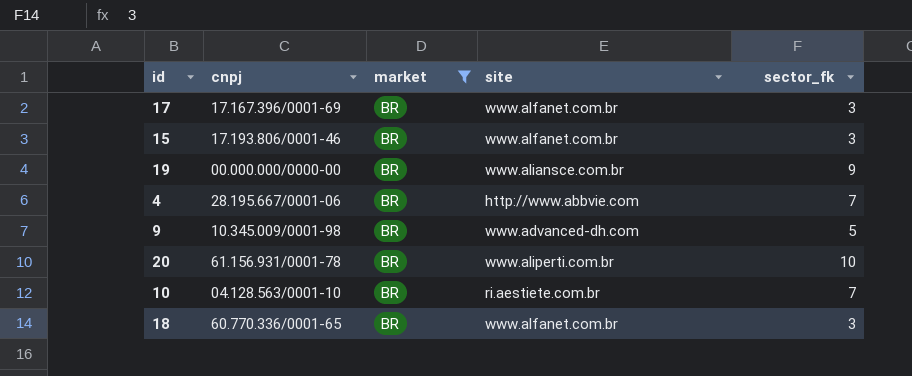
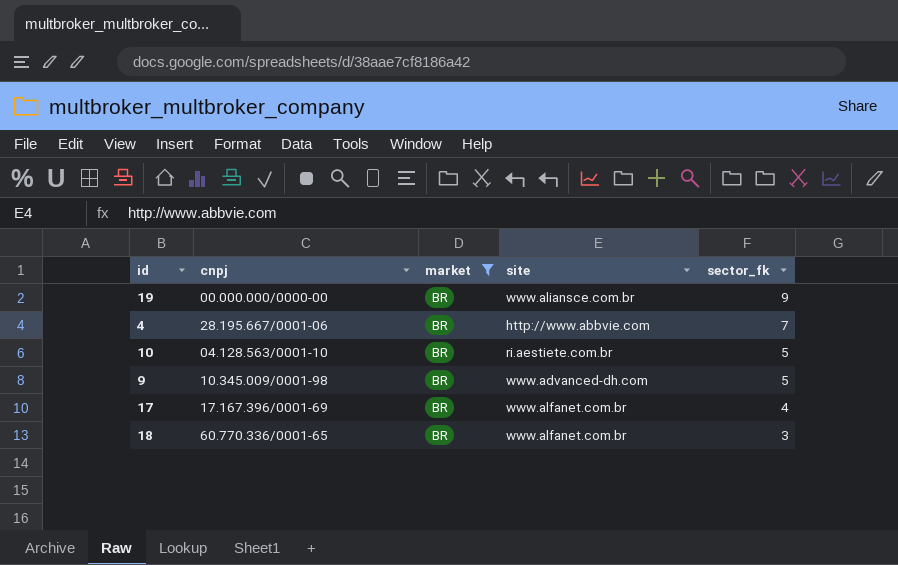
row order: none -> sector_fk descending
row 15: 17.193.806/0001-46 | BR | www.alfanet.com.br | 3 -> none
row 20: 61.156.931/0001-78 | BR | www.aliperti.com.br | 10 -> none
10 | sector_fk: 7 -> 5
17 | sector_fk: 3 -> 4

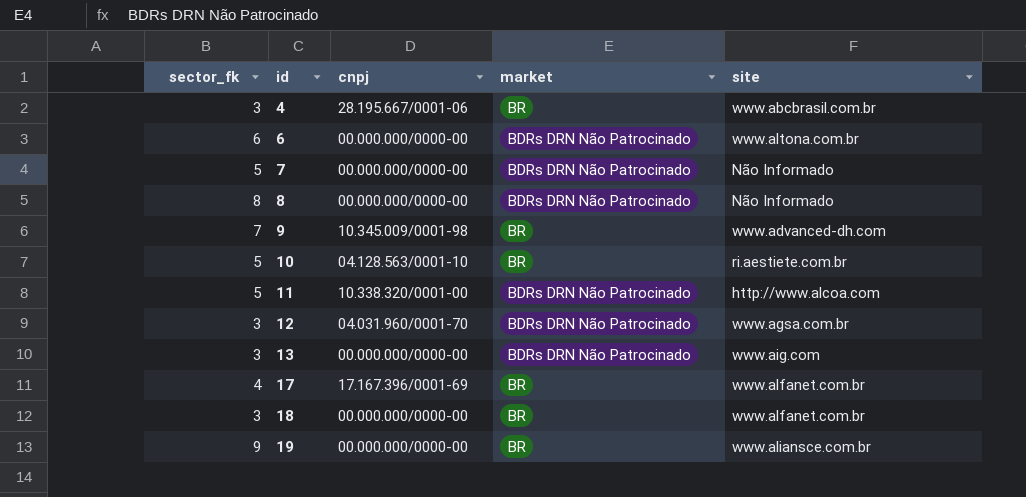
filter: market = BR -> none
row order: sector_fk descending -> id ascending
column sector_fk | position: 5 -> 1
4 | sector_fk: 7 -> 3
4 | site: http://www.abbvie.com -> www.abcbrasil.com.br
9 | sector_fk: 5 -> 7
18 | cnpj: 60.770.336/0001-65 -> 00.000.000/0000-00

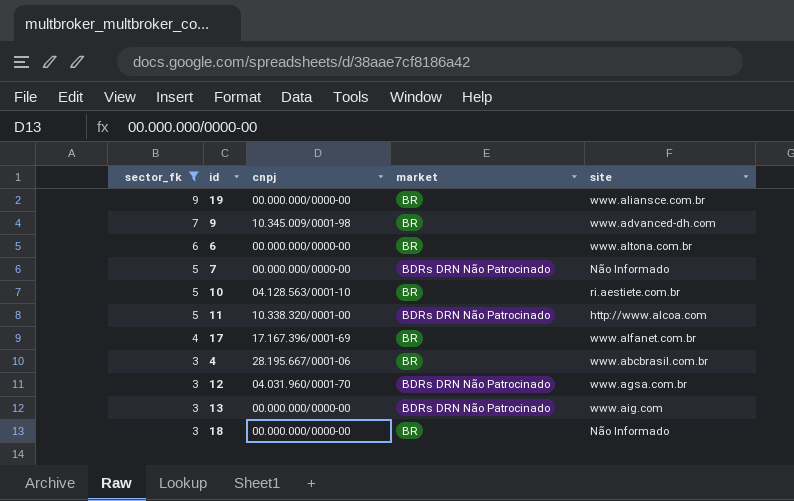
filter: none -> sector_fk != 8
row order: id ascending -> sector_fk descending
6 | market: BDRs DRN Não Patrocinado -> BR
18 | site: www.alfanet.com.br -> Não Informado

